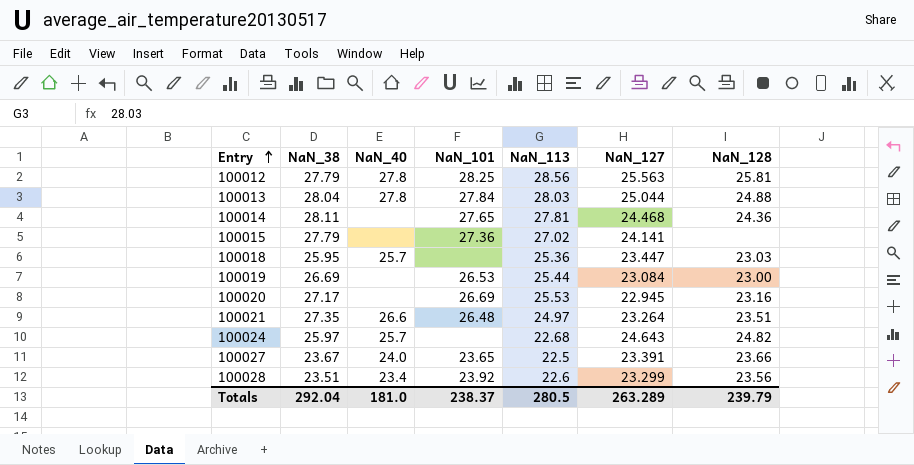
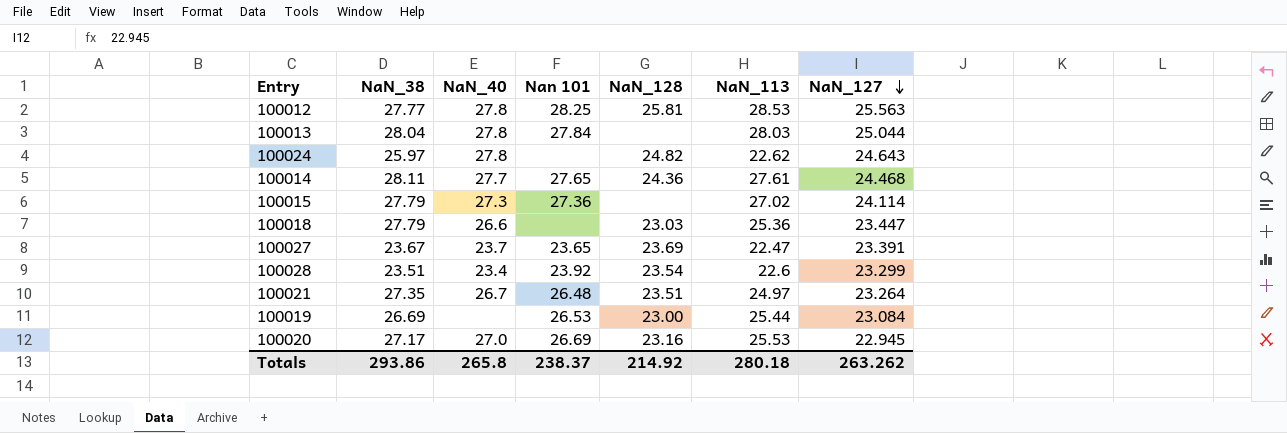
row order: Entry ascending -> NaN_127 descending
column name: NaN_101 -> Nan 101
column NaN_128 | position: 7 -> 5
100012 | NaN_38: 27.79 -> 27.77
100012 | NaN_113: 28.56 -> 28.53
100013 | NaN_128: 24.88 -> none
100024 | NaN_40: 25.7 -> 27.8
100024 | NaN_113: 22.68 -> 22.62
100014 | NaN_40: none -> 27.7
100014 | NaN_113: 27.81 -> 27.61
100015 | NaN_40: none -> 27.3
100015 | NaN_127: 24.141 -> 24.114
100018 | NaN_38: 25.95 -> 27.79
100018 | NaN_40: 25.7 -> 26.6
100027 | NaN_40: 24.0 -> 23.7
100027 | NaN_128: 23.66 -> 23.69
100027 | NaN_113: 22.5 -> 22.47
100028 | NaN_128: 23.56 -> 23.54
100021 | NaN_40: 26.6 -> 26.7
100020 | NaN_40: none -> 27.0
Totals | NaN_38: 292.04 -> 293.86
Totals | NaN_40: 181.0 -> 265.8
Totals | NaN_128: 239.79 -> 214.92
Totals | NaN_113: 280.5 -> 280.18
Totals | NaN_127: 263.289 -> 263.262

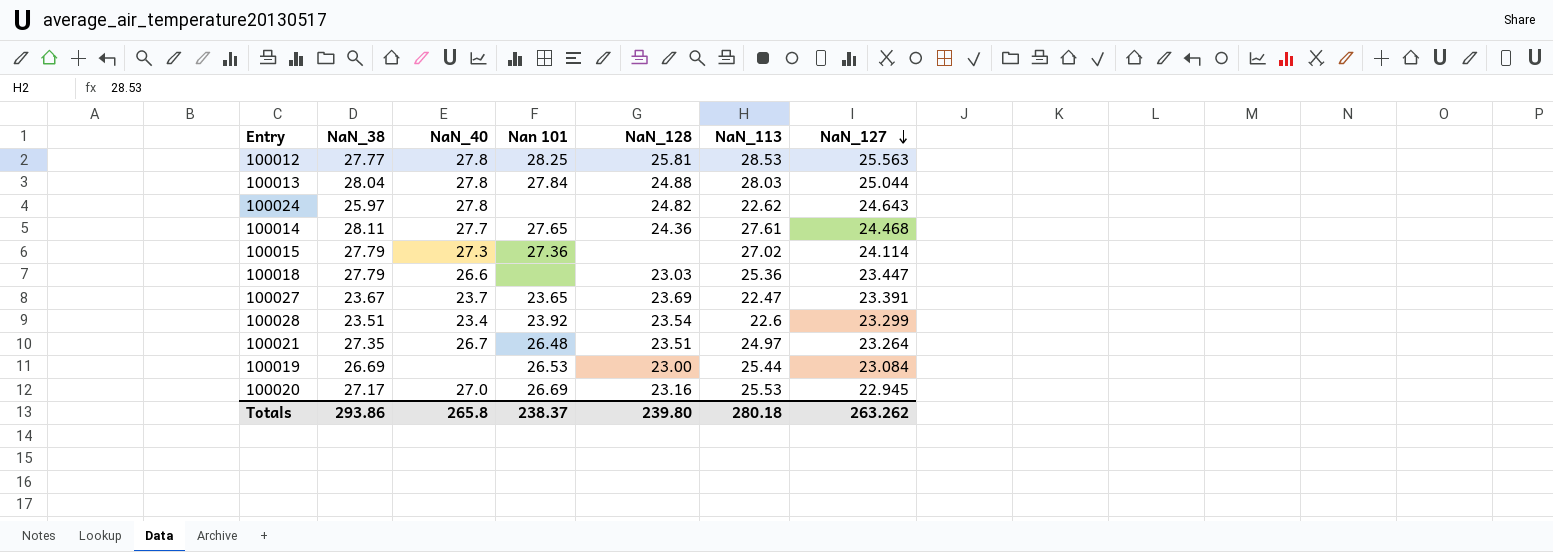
100013 | NaN_128: none -> 24.88
Totals | NaN_128: 214.92 -> 239.80

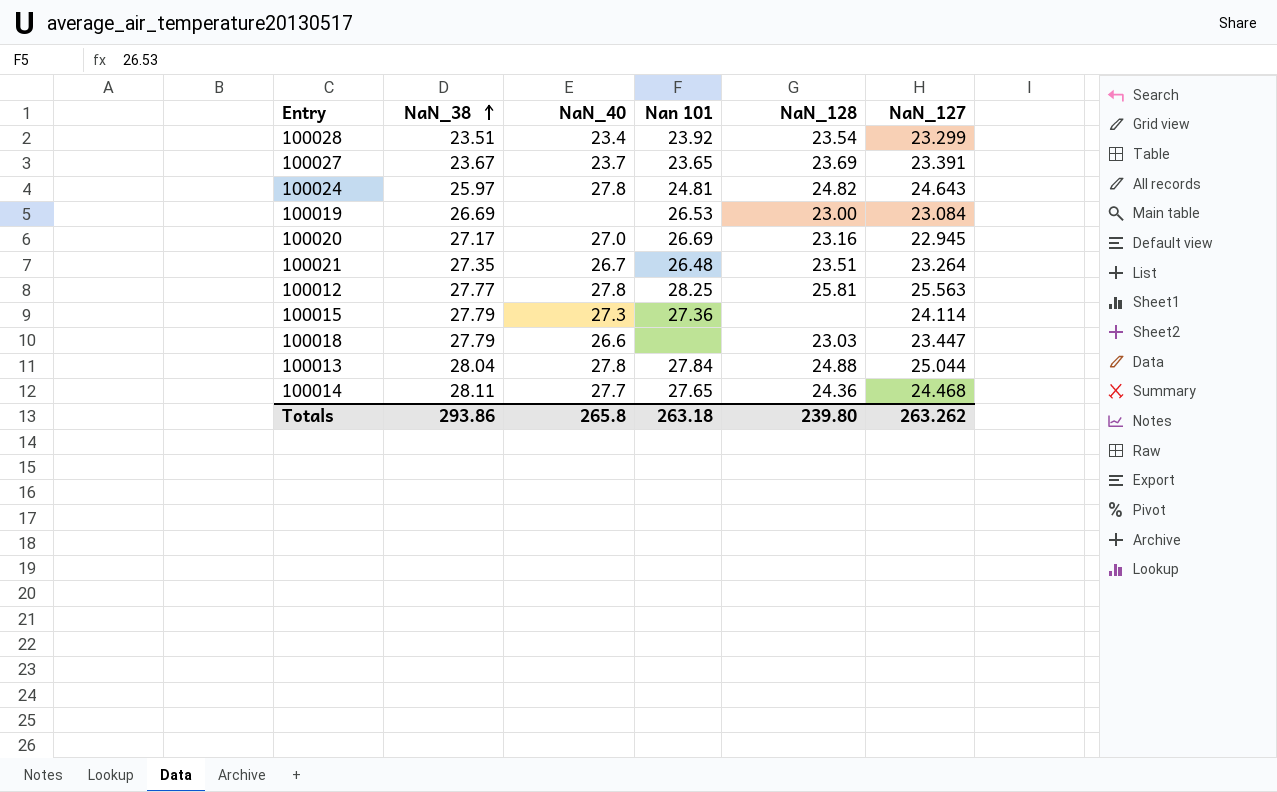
row order: NaN_127 descending -> NaN_38 ascending
column NaN_113 | position: 6 -> none
100024 | Nan 101: none -> 24.81
Totals | Nan 101: 238.37 -> 263.18

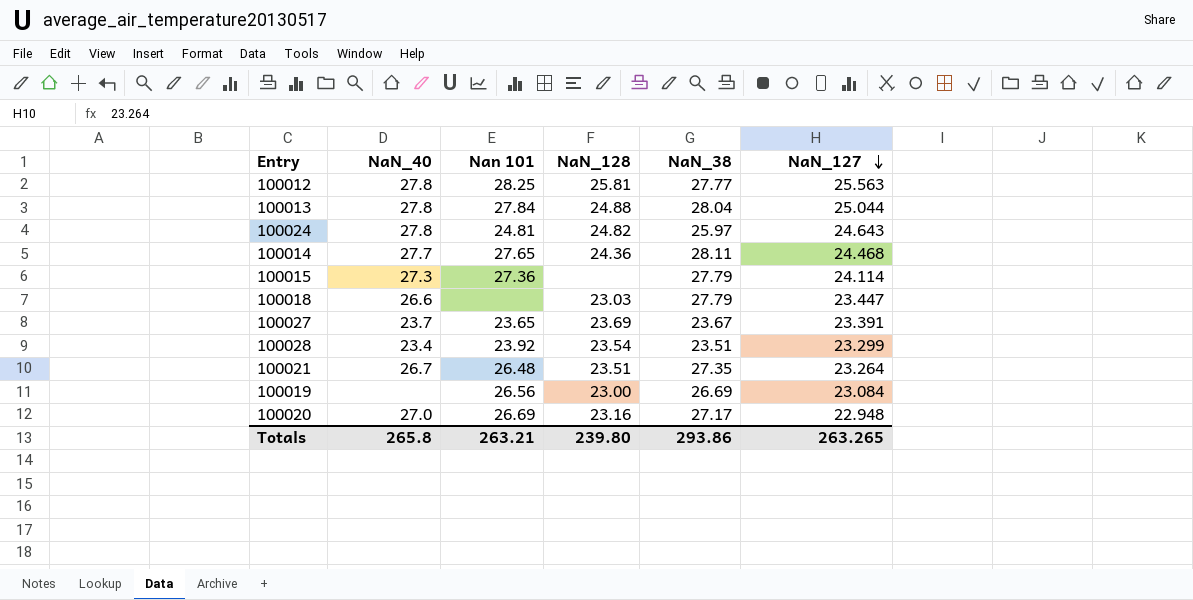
row order: NaN_38 ascending -> NaN_127 descending
column NaN_38 | position: 2 -> 5
100019 | Nan 101: 26.53 -> 26.56
100020 | NaN_127: 22.945 -> 22.948
Totals | Nan 101: 263.18 -> 263.21
Totals | NaN_127: 263.262 -> 263.265

